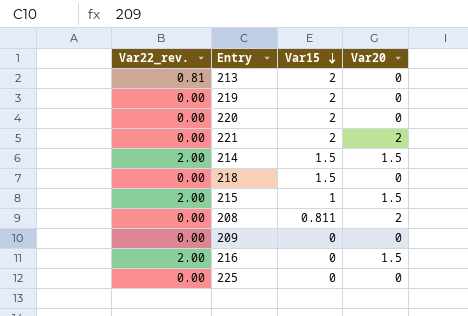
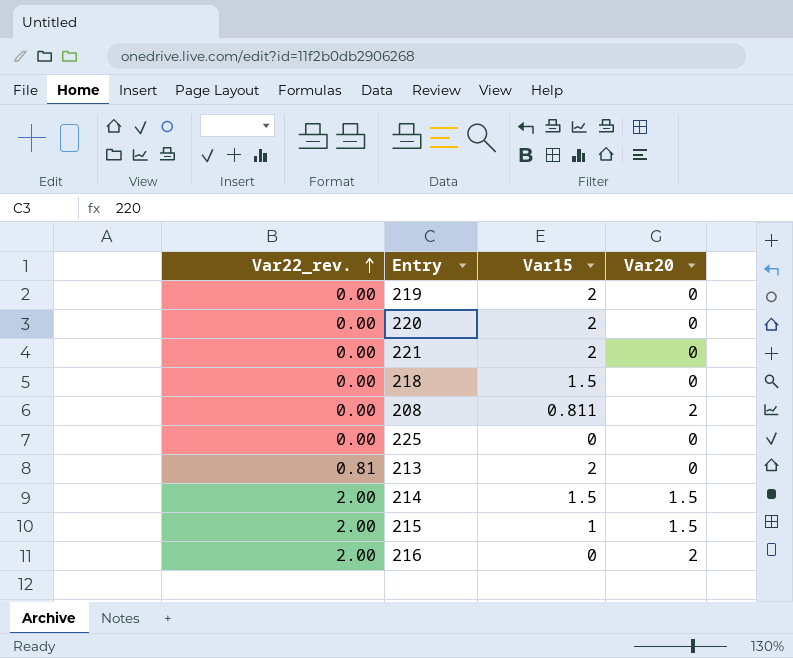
row order: Var15 descending -> Var22_rev. ascending
row 209: 0.00 | 0 | 0 -> none
221 | Var20: 2 -> 0
216 | Var20: 1.5 -> 2

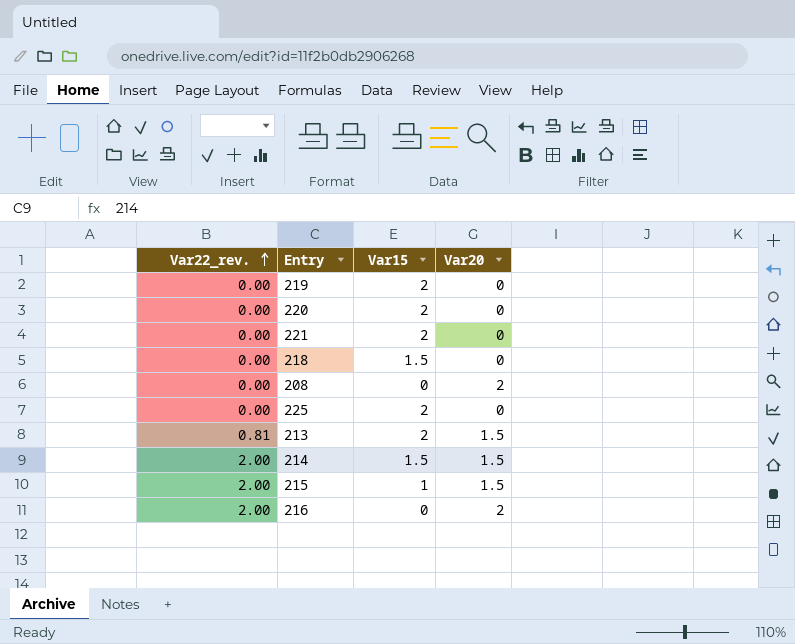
208 | Var15: 0.811 -> 0
225 | Var15: 0 -> 2
213 | Var20: 0 -> 1.5

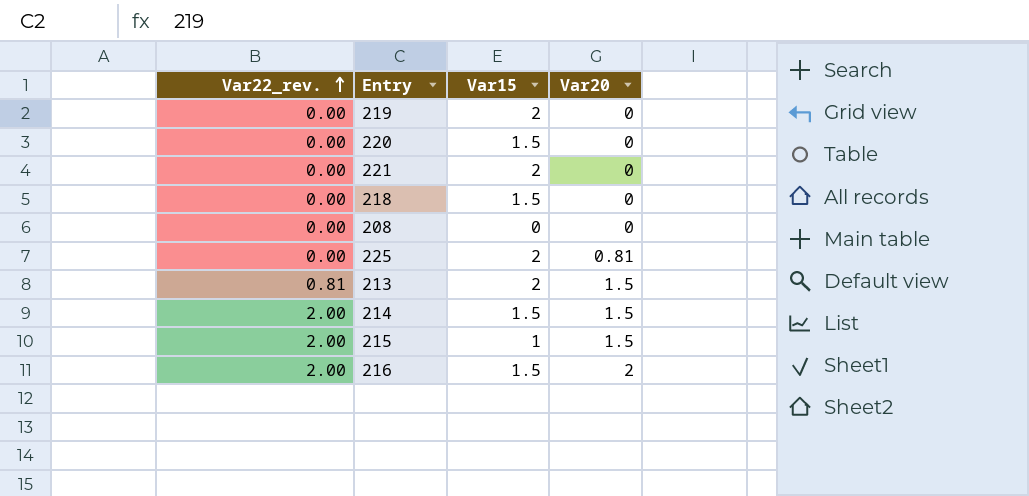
220 | Var15: 2 -> 1.5
208 | Var20: 2 -> 0
225 | Var20: 0 -> 0.81
216 | Var15: 0 -> 1.5

